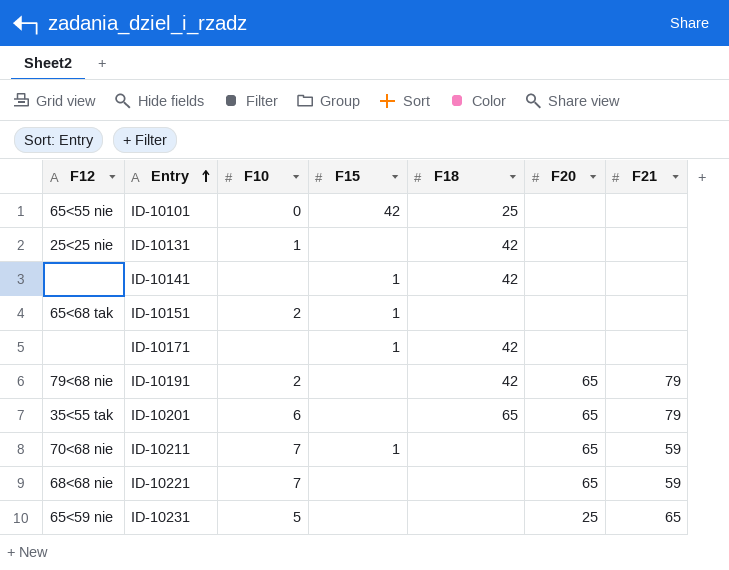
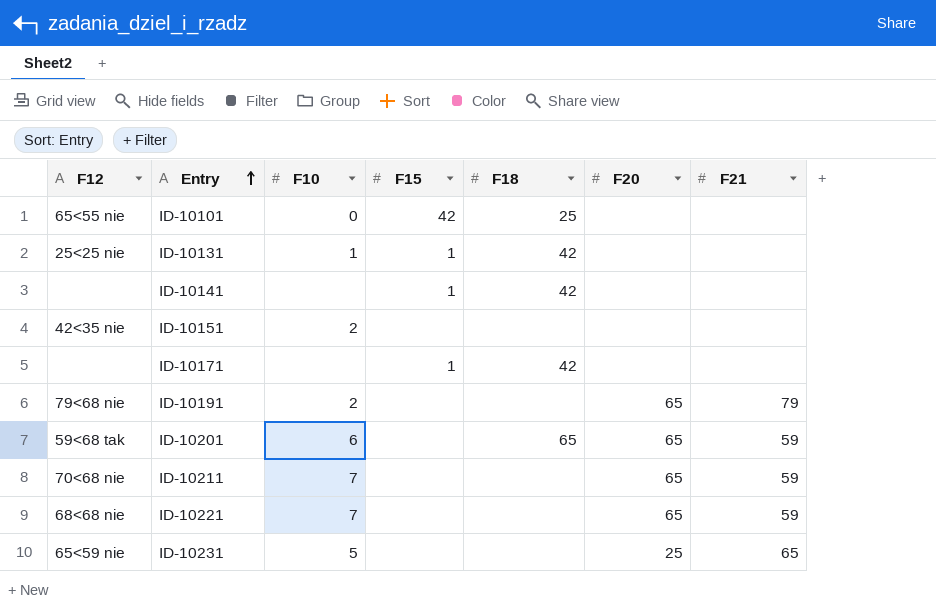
ID-10131 | F15: none -> 1
ID-10151 | F12: 65<68 tak -> 42<35 nie
ID-10151 | F15: 1 -> none
ID-10191 | F18: 42 -> none
ID-10201 | F12: 35<55 tak -> 59<68 tak
ID-10201 | F21: 79 -> 59
ID-10211 | F15: 1 -> none

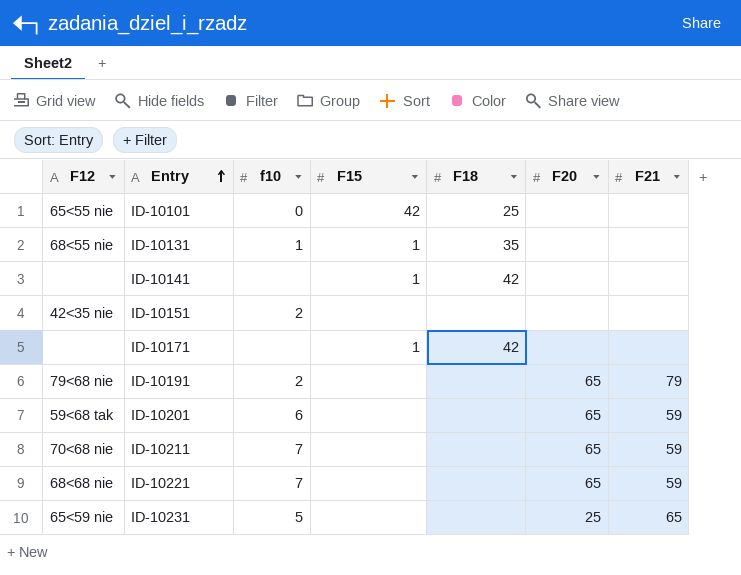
column name: F10 -> f10
ID-10131 | F12: 25<25 nie -> 68<55 nie
ID-10131 | F18: 42 -> 35
ID-10201 | F18: 65 -> none

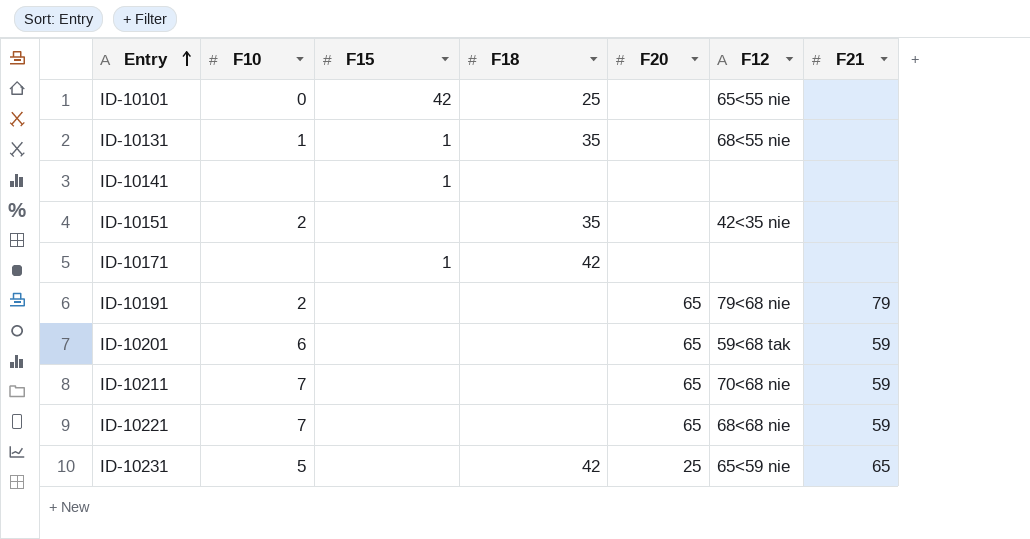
column name: f10 -> F10
column F12 | position: 1 -> 6
ID-10141 | F18: 42 -> none
ID-10151 | F18: none -> 35
ID-10231 | F18: none -> 42

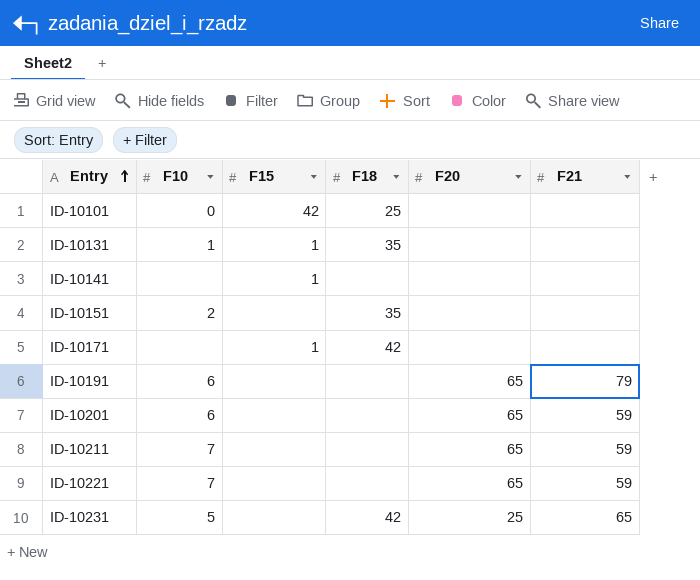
column F12 | position: 6 -> none
ID-10191 | F10: 2 -> 6

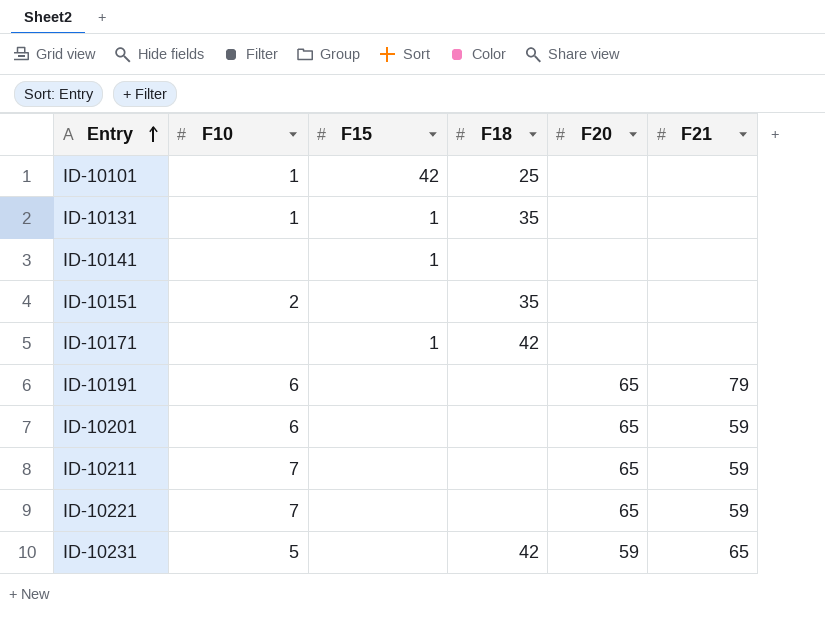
ID-10101 | F10: 0 -> 1
ID-10231 | F20: 25 -> 59

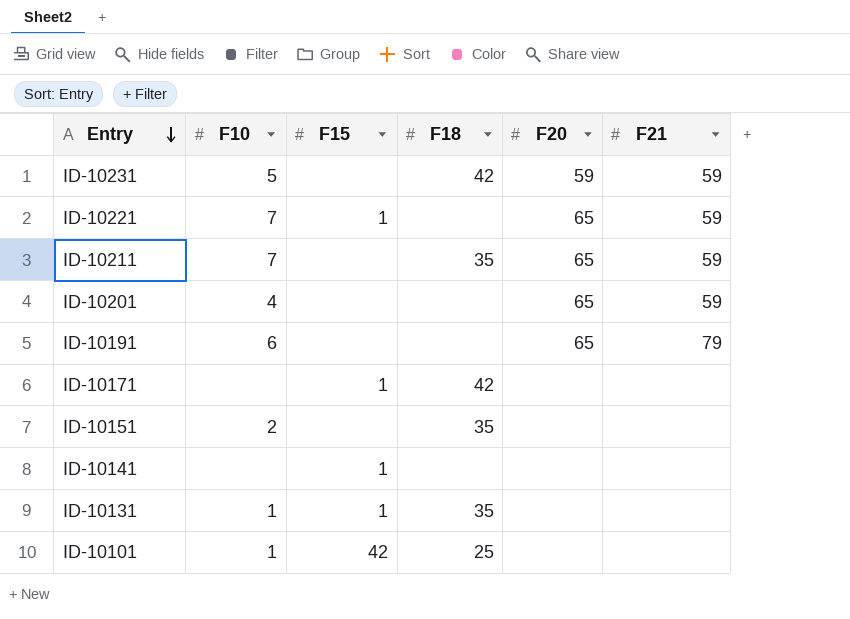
row order: Entry ascending -> Entry descending
ID-10231 | F21: 65 -> 59
ID-10221 | F15: none -> 1
ID-10211 | F18: none -> 35
ID-10201 | F10: 6 -> 4

